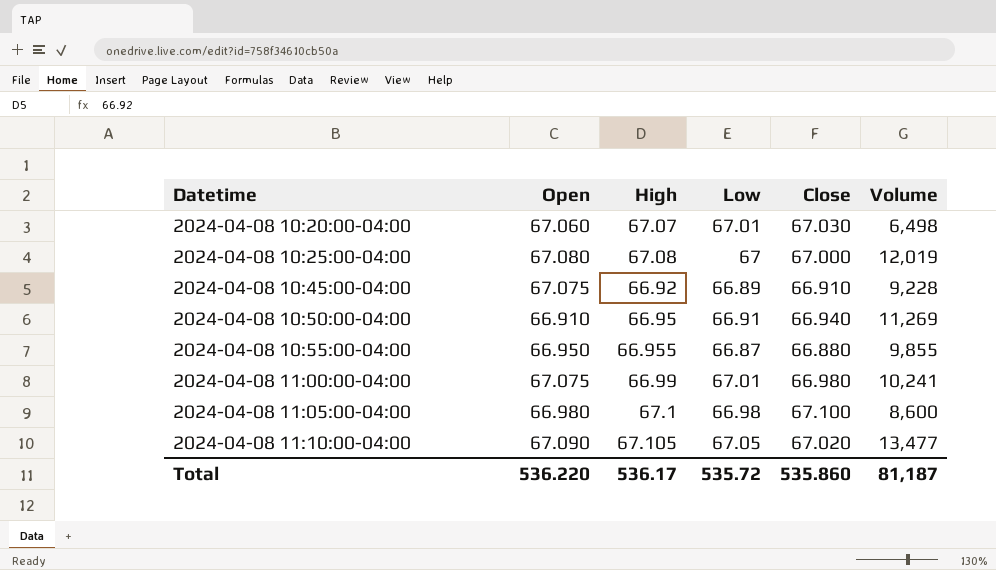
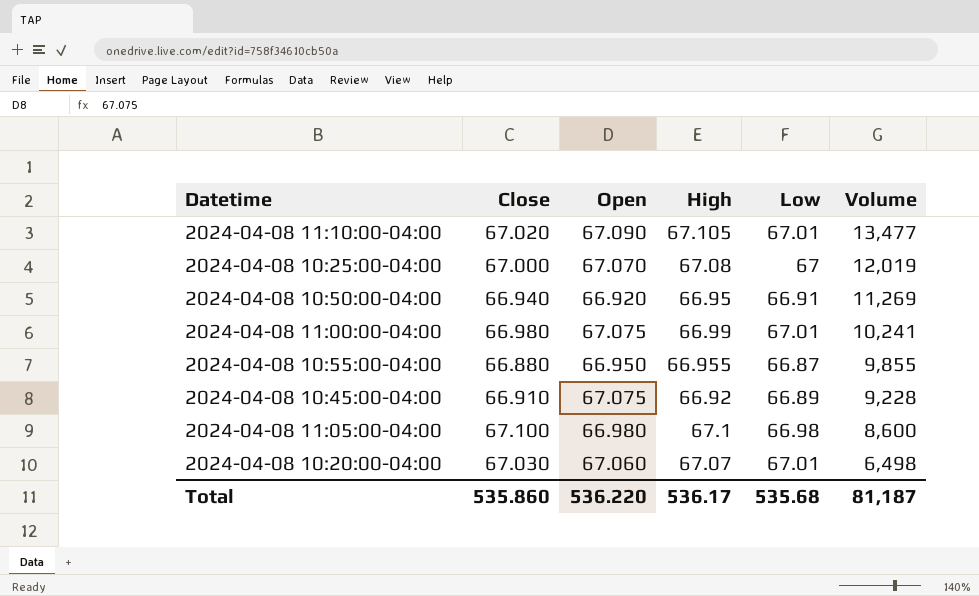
row order: Datetime ascending -> Volume descending
column Close | position: 5 -> 2
2024-04-08 11:10:00-04:00 | Low: 67.05 -> 67.01
2024-04-08 10:25:00-04:00 | Open: 67.080 -> 67.070
2024-04-08 10:50:00-04:00 | Open: 66.910 -> 66.920
Total | Low: 535.72 -> 535.68

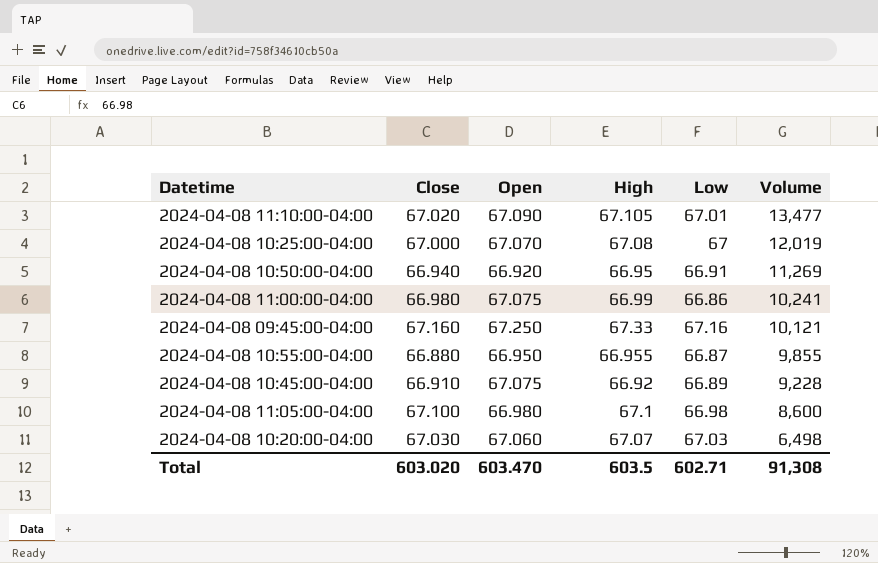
2024-04-08 11:00:00-04:00 | Low: 67.01 -> 66.86
row 2024-04-08 09:45:00-04:00: none -> 67.160 | 67.250 | 67.33 | 67.16 | 10,121
2024-04-08 10:20:00-04:00 | Low: 67.01 -> 67.03
Total | Close: 535.860 -> 603.020
Total | Open: 536.220 -> 603.470
Total | High: 536.17 -> 603.5
Total | Low: 535.68 -> 602.71
Total | Volume: 81,187 -> 91,308

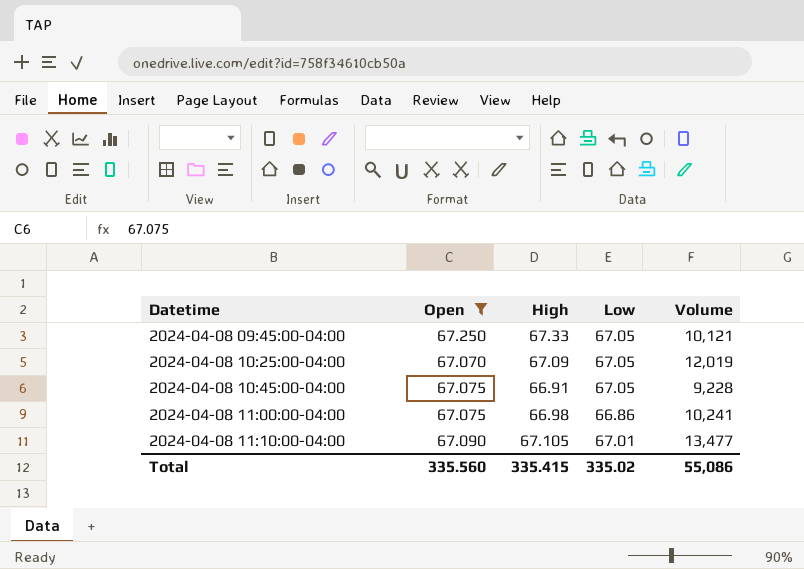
filter: none -> Open >= 67.070
row order: Volume descending -> Datetime ascending
column Close | position: 2 -> none
2024-04-08 09:45:00-04:00 | Low: 67.16 -> 67.05
2024-04-08 10:25:00-04:00 | High: 67.08 -> 67.09
2024-04-08 10:25:00-04:00 | Low: 67 -> 67.05
2024-04-08 10:45:00-04:00 | High: 66.92 -> 66.91
2024-04-08 10:45:00-04:00 | Low: 66.89 -> 67.05
2024-04-08 11:00:00-04:00 | High: 66.99 -> 66.98
Total | Open: 603.470 -> 335.560
Total | High: 603.5 -> 335.415
Total | Low: 602.71 -> 335.02
Total | Volume: 91,308 -> 55,086

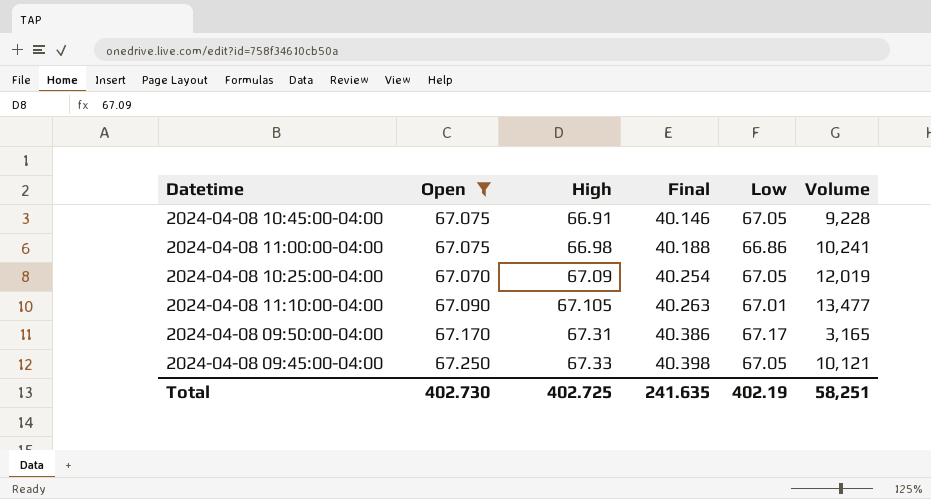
row order: Datetime ascending -> High ascending
column Final | formula: none -> [High] * 0.6
row 2024-04-08 09:50:00-04:00: none -> 67.170 | 67.31 | 40.386 | 67.17 | 3,165
Total | Open: 335.560 -> 402.730
Total | High: 335.415 -> 402.725
Total | Low: 335.02 -> 402.19
Total | Volume: 55,086 -> 58,251

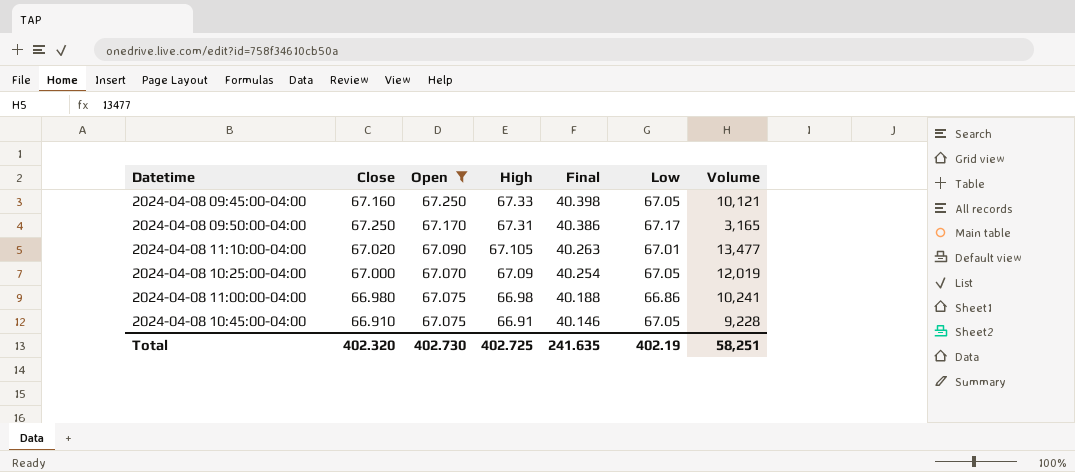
row order: High ascending -> High descending
column Close | position: none -> 2

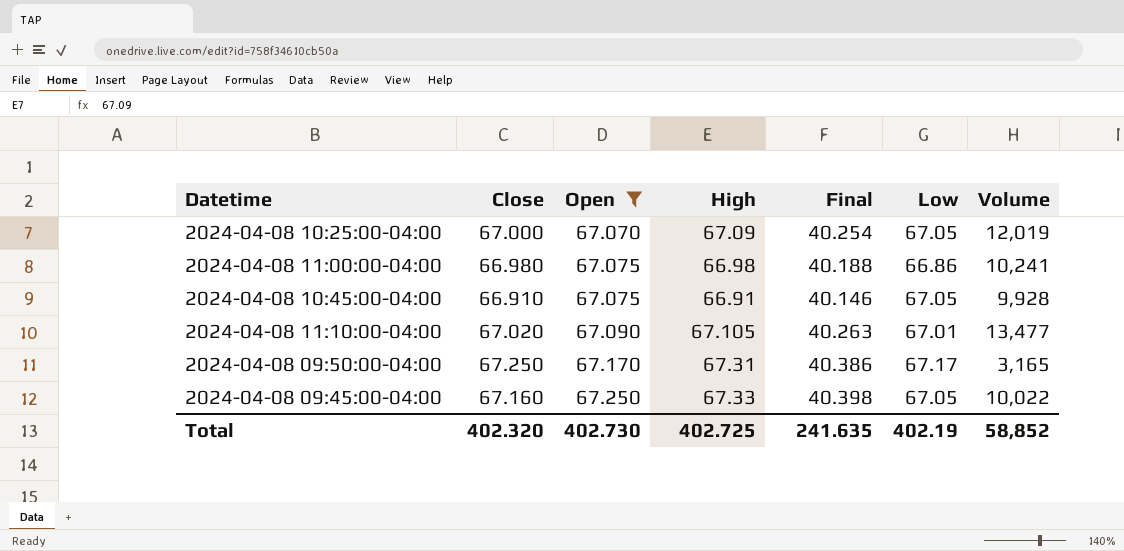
row order: High descending -> Open ascending
2024-04-08 10:45:00-04:00 | Volume: 9,228 -> 9,928
2024-04-08 09:45:00-04:00 | Volume: 10,121 -> 10,022
Total | Volume: 58,251 -> 58,852

